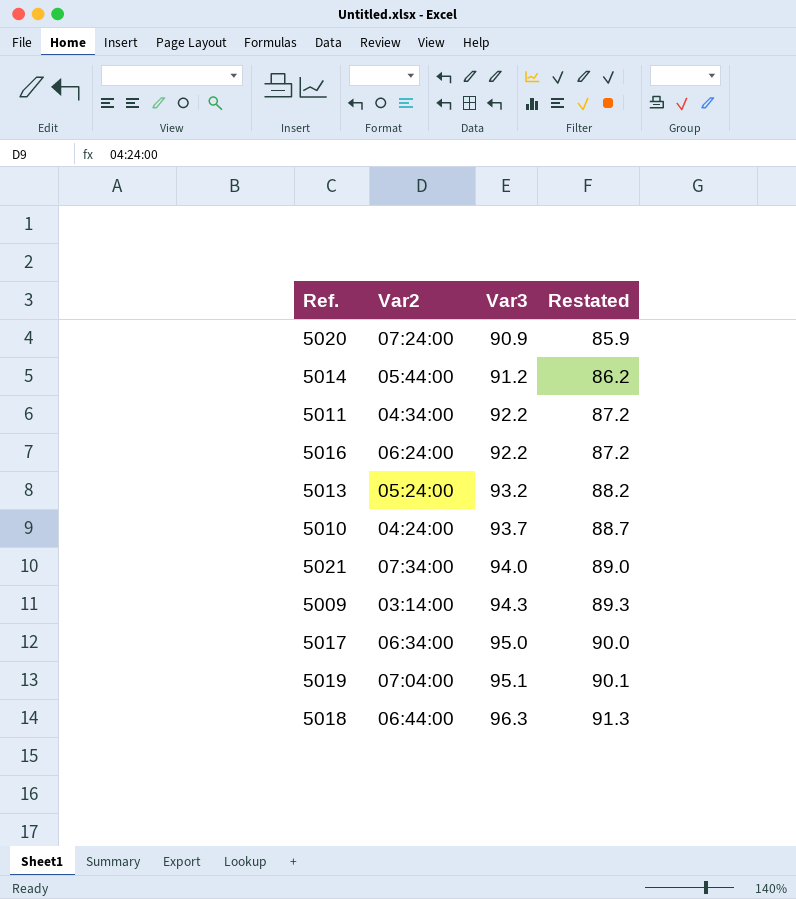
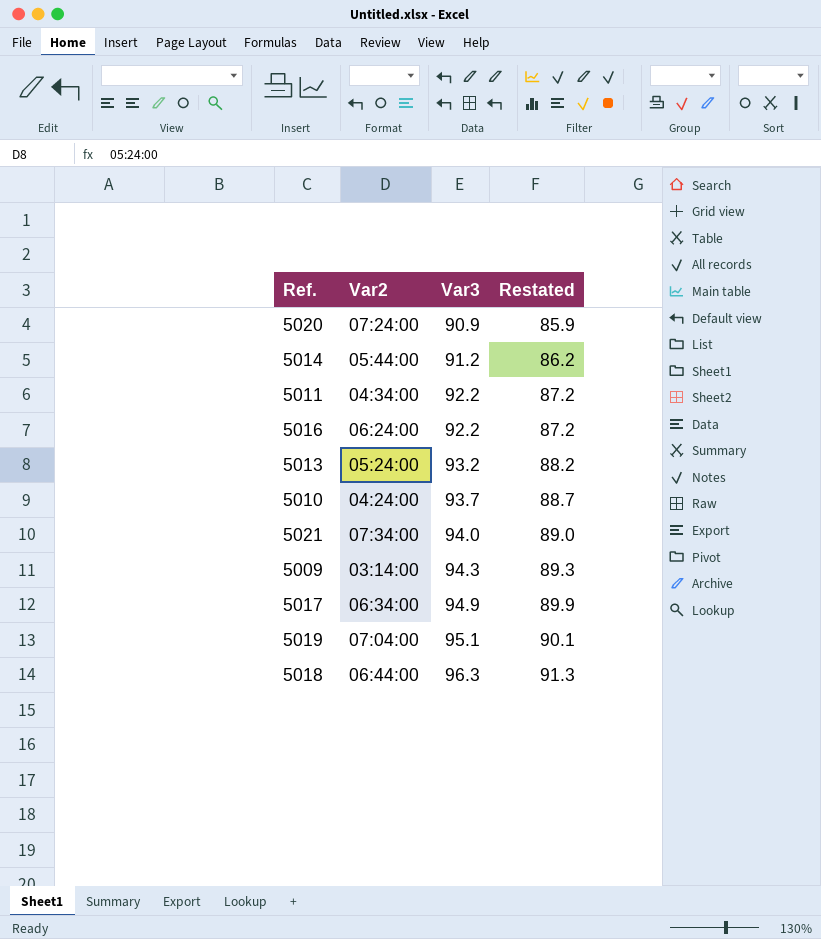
5017 | Var3: 95.0 -> 94.9
5017 | Restated: 90.0 -> 89.9

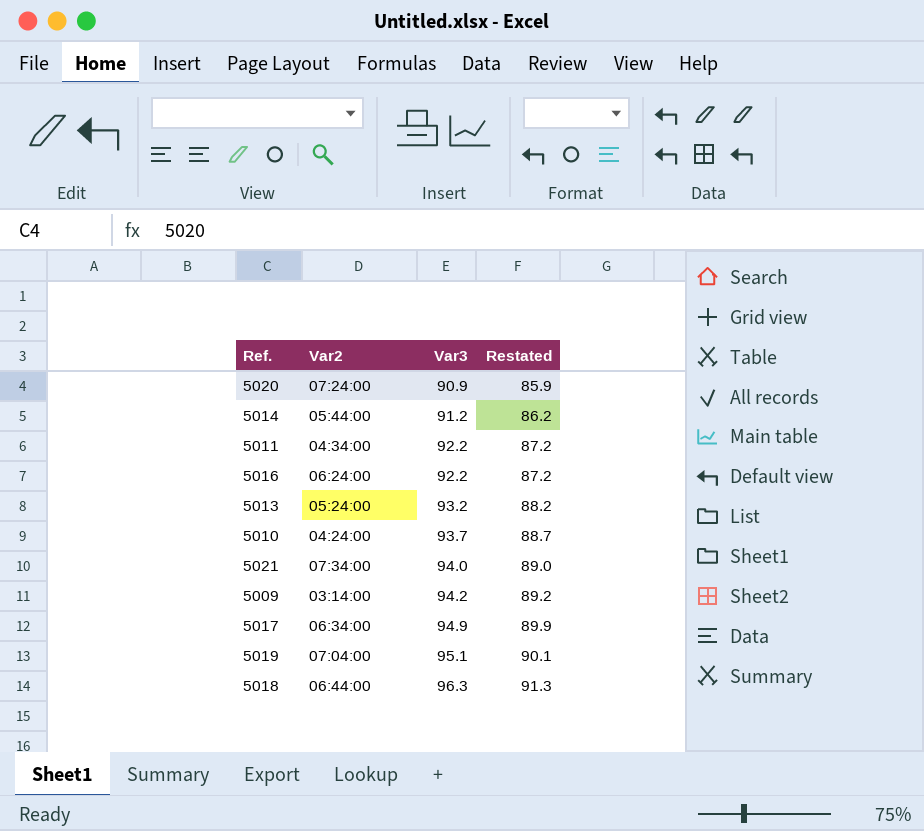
5009 | Var3: 94.3 -> 94.2
5009 | Restated: 89.3 -> 89.2

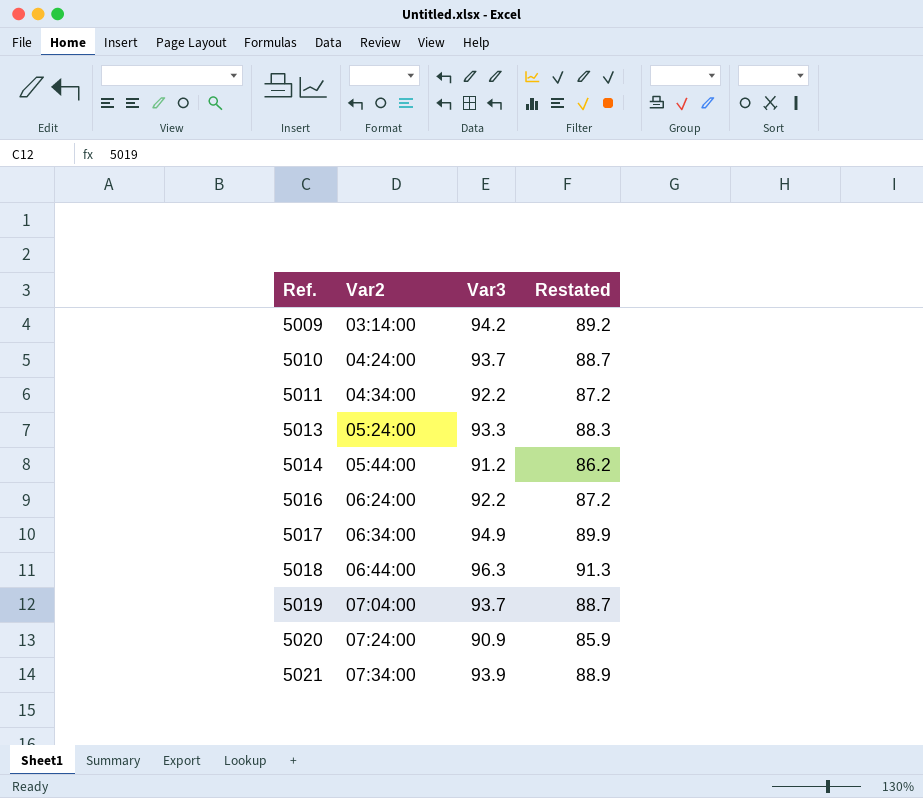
row order: Var3 ascending -> Ref. ascending
5013 | Var3: 93.2 -> 93.3
5013 | Restated: 88.2 -> 88.3
5019 | Var3: 95.1 -> 93.7
5019 | Restated: 90.1 -> 88.7
5021 | Var3: 94.0 -> 93.9
5021 | Restated: 89.0 -> 88.9

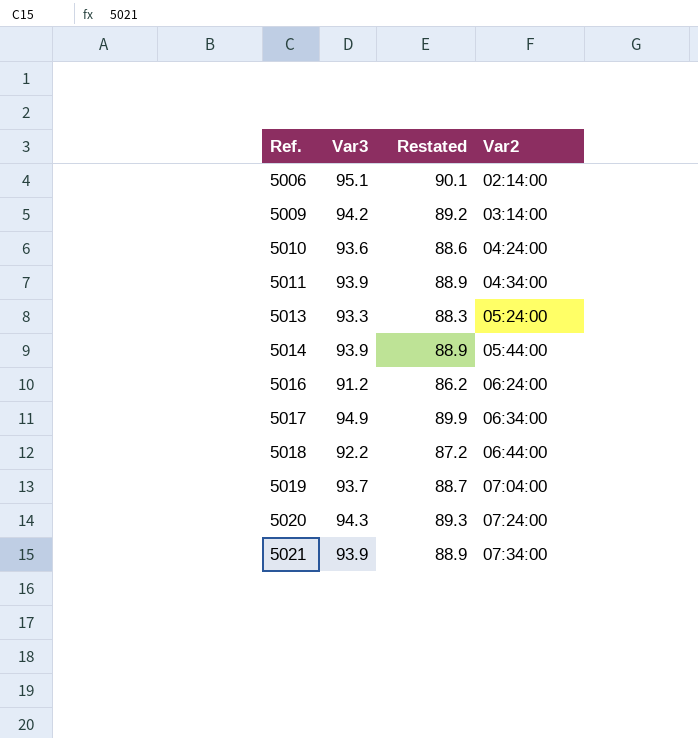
column Var2 | position: 2 -> 4
row 5006: none -> 95.1 | 90.1 | 02:14:00
5010 | Var3: 93.7 -> 93.6
5010 | Restated: 88.7 -> 88.6
5011 | Var3: 92.2 -> 93.9
5011 | Restated: 87.2 -> 88.9
5014 | Var3: 91.2 -> 93.9
5014 | Restated: 86.2 -> 88.9
5016 | Var3: 92.2 -> 91.2
5016 | Restated: 87.2 -> 86.2
5018 | Var3: 96.3 -> 92.2
5018 | Restated: 91.3 -> 87.2
5020 | Var3: 90.9 -> 94.3
5020 | Restated: 85.9 -> 89.3

